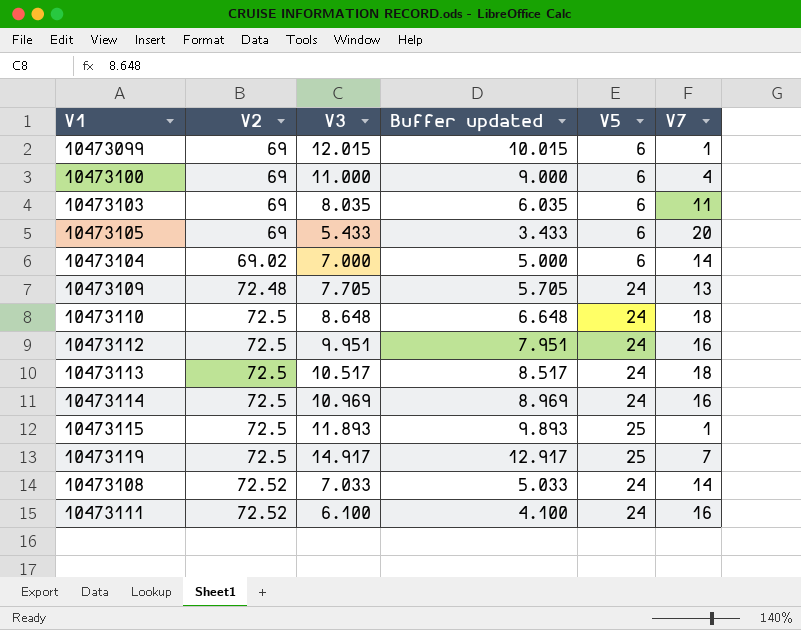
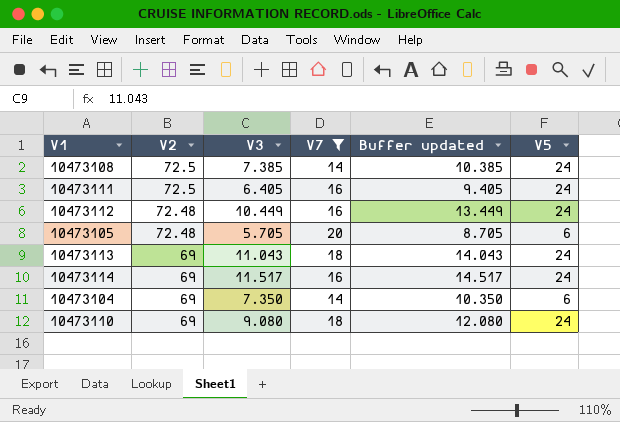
filter: none -> V7 >= 14
row order: V2 ascending -> V2 descending
column V7 | position: 6 -> 4
column Buffer updated | formula: [V3] - 2 -> [V3] + 3
10473108 | V2: 72.52 -> 72.5
10473108 | V3: 7.033 -> 7.385
10473111 | V2: 72.52 -> 72.5
10473111 | V3: 6.100 -> 6.405
10473112 | V2: 72.5 -> 72.48
10473112 | V3: 9.951 -> 10.449
10473105 | V2: 69 -> 72.48
10473105 | V3: 5.433 -> 5.705
10473113 | V2: 72.5 -> 69
10473113 | V3: 10.517 -> 11.043
10473114 | V2: 72.5 -> 69
10473114 | V3: 10.969 -> 11.517
10473104 | V2: 69.02 -> 69
10473104 | V3: 7.000 -> 7.350
10473110 | V2: 72.5 -> 69
10473110 | V3: 8.648 -> 9.080

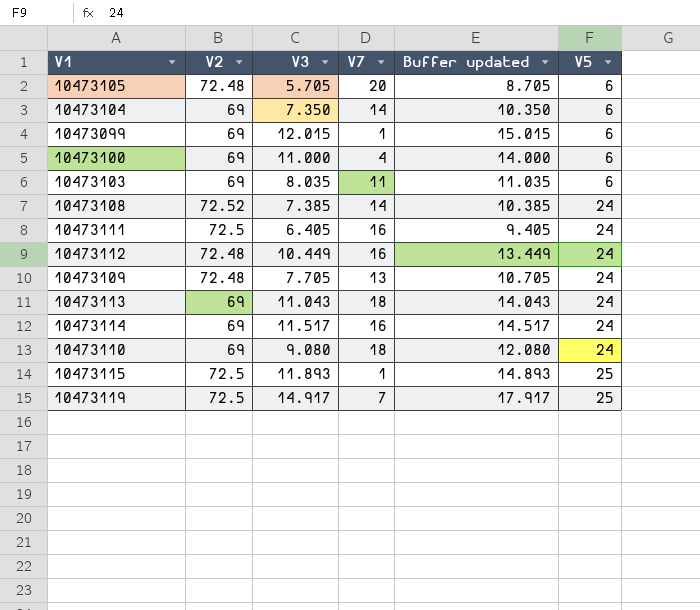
filter: V7 >= 14 -> none
row order: V2 descending -> V5 ascending
10473108 | V2: 72.5 -> 72.52

